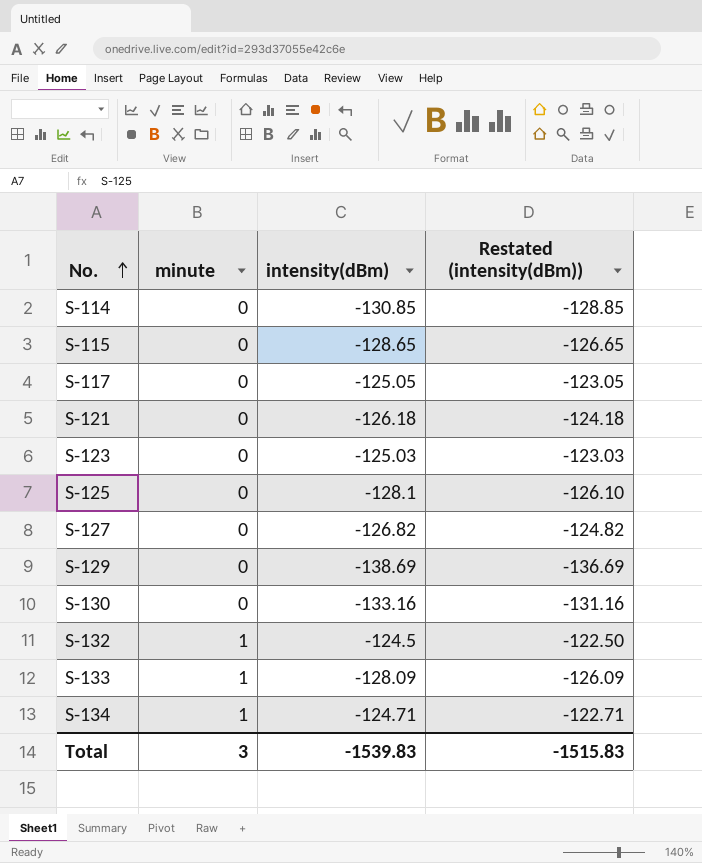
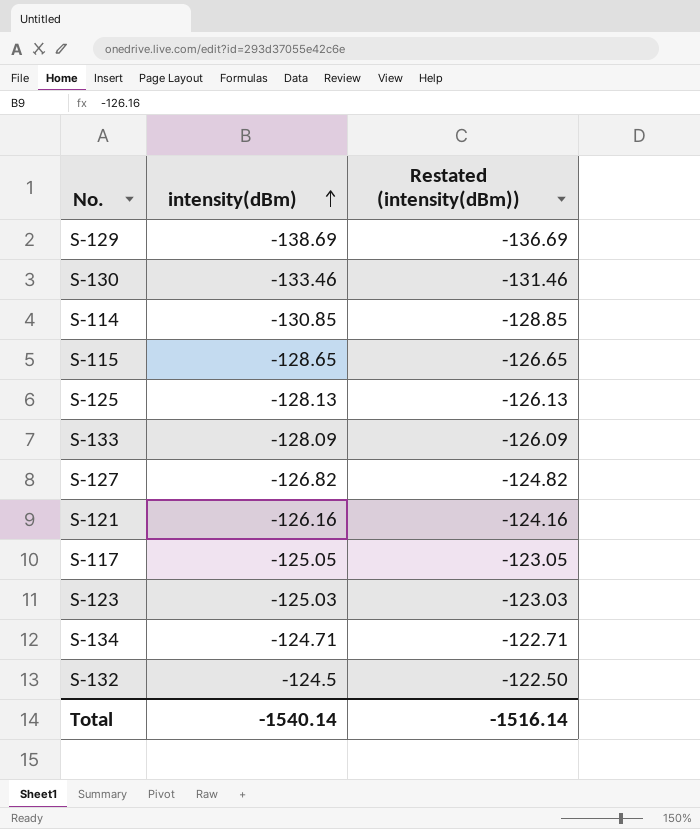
row order: No. ascending -> intensity(dBm) ascending
column minute | position: 2 -> none
S-130 | intensity(dBm): -133.16 -> -133.46
S-130 | Restated (intensity(dBm)): -131.16 -> -131.46
S-125 | intensity(dBm): -128.1 -> -128.13
S-125 | Restated (intensity(dBm)): -126.10 -> -126.13
S-121 | intensity(dBm): -126.18 -> -126.16
S-121 | Restated (intensity(dBm)): -124.18 -> -124.16
Total | intensity(dBm): -1539.83 -> -1540.14
Total | Restated (intensity(dBm)): -1515.83 -> -1516.14

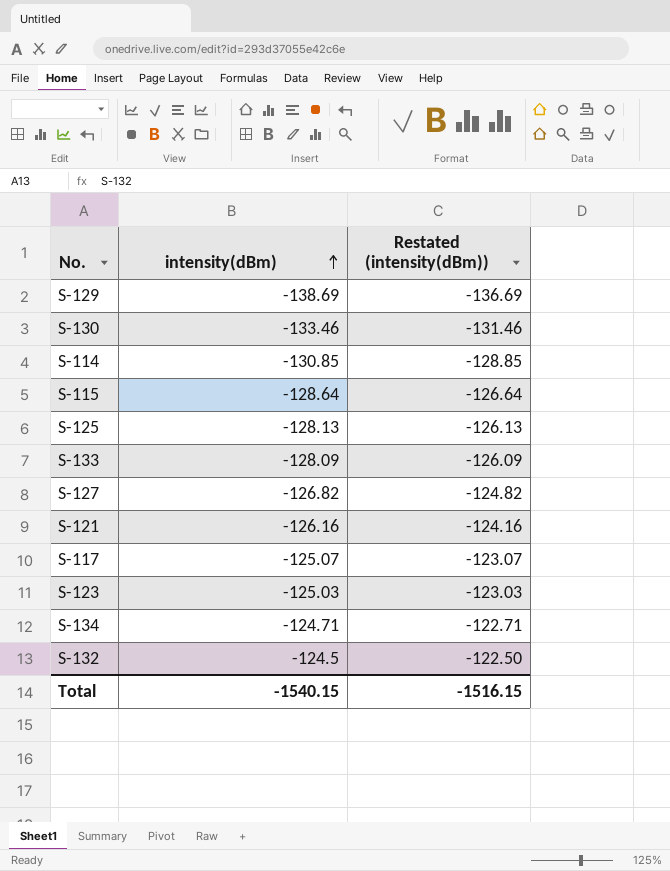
S-115 | intensity(dBm): -128.65 -> -128.64
S-115 | Restated (intensity(dBm)): -126.65 -> -126.64
S-117 | intensity(dBm): -125.05 -> -125.07
S-117 | Restated (intensity(dBm)): -123.05 -> -123.07
Total | intensity(dBm): -1540.14 -> -1540.15
Total | Restated (intensity(dBm)): -1516.14 -> -1516.15

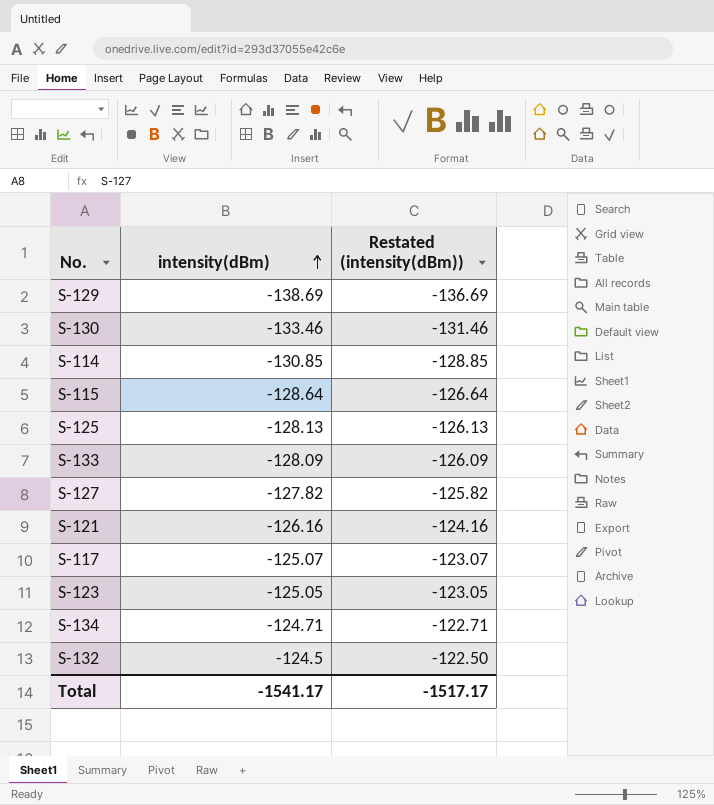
S-127 | intensity(dBm): -126.82 -> -127.82
S-127 | Restated (intensity(dBm)): -124.82 -> -125.82
S-123 | intensity(dBm): -125.03 -> -125.05
S-123 | Restated (intensity(dBm)): -123.03 -> -123.05
Total | intensity(dBm): -1540.15 -> -1541.17
Total | Restated (intensity(dBm)): -1516.15 -> -1517.17

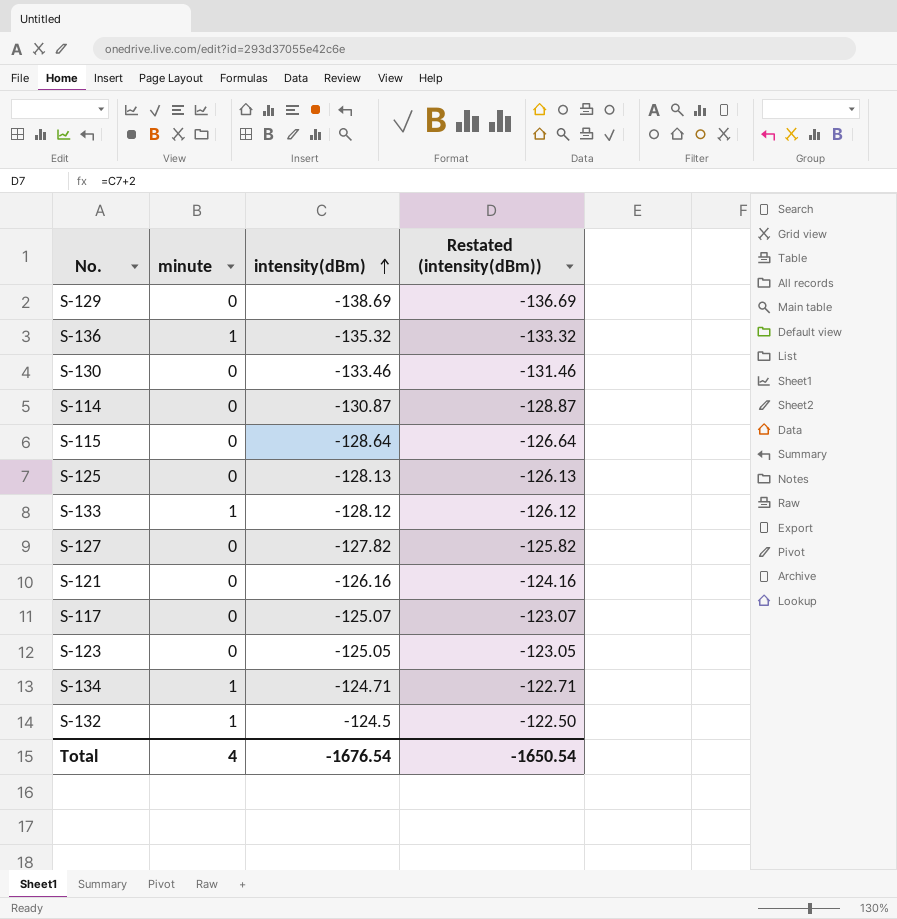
column minute | position: none -> 2
row S-136: none -> 1 | -135.32 | -133.32
S-114 | intensity(dBm): -130.85 -> -130.87
S-114 | Restated (intensity(dBm)): -128.85 -> -128.87
S-133 | intensity(dBm): -128.09 -> -128.12
S-133 | Restated (intensity(dBm)): -126.09 -> -126.12
Total | intensity(dBm): -1541.17 -> -1676.54
Total | Restated (intensity(dBm)): -1517.17 -> -1650.54

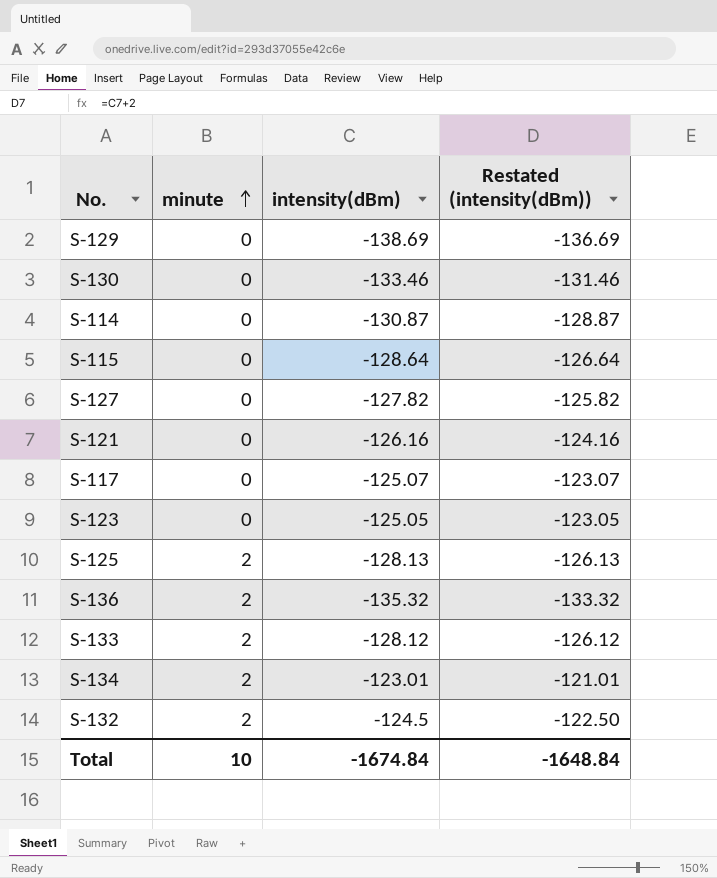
row order: intensity(dBm) ascending -> minute ascending
S-125 | minute: 0 -> 2
S-136 | minute: 1 -> 2
S-133 | minute: 1 -> 2
S-134 | minute: 1 -> 2
S-134 | intensity(dBm): -124.71 -> -123.01
S-134 | Restated (intensity(dBm)): -122.71 -> -121.01
S-132 | minute: 1 -> 2
Total | minute: 4 -> 10
Total | intensity(dBm): -1676.54 -> -1674.84
Total | Restated (intensity(dBm)): -1650.54 -> -1648.84

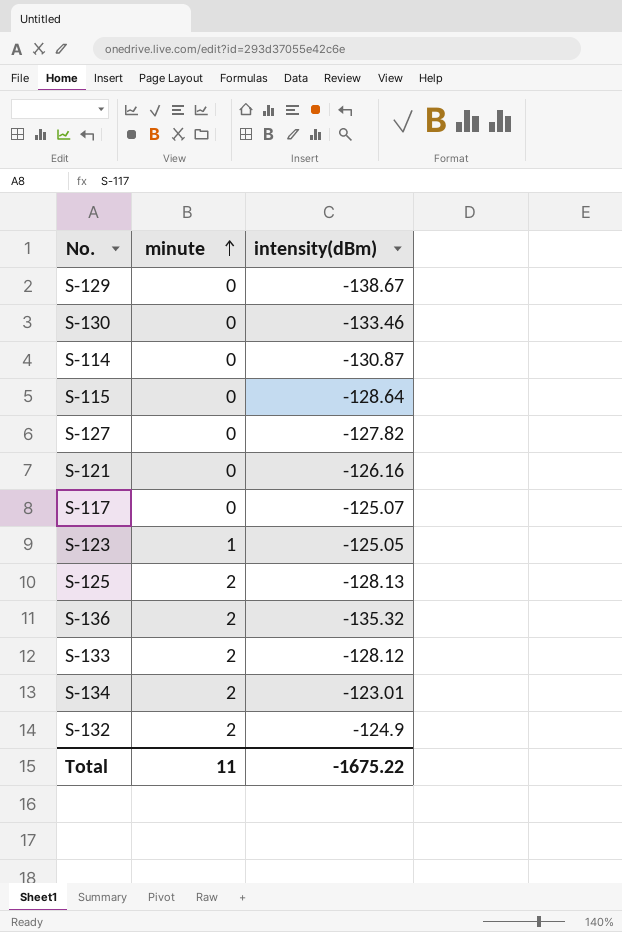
column Restated (intensity(dBm)) | formula: [intensity(dBm)] + 2 -> none
S-129 | intensity(dBm): -138.69 -> -138.67
S-123 | minute: 0 -> 1
S-132 | intensity(dBm): -124.5 -> -124.9
Total | minute: 10 -> 11
Total | intensity(dBm): -1674.84 -> -1675.22

